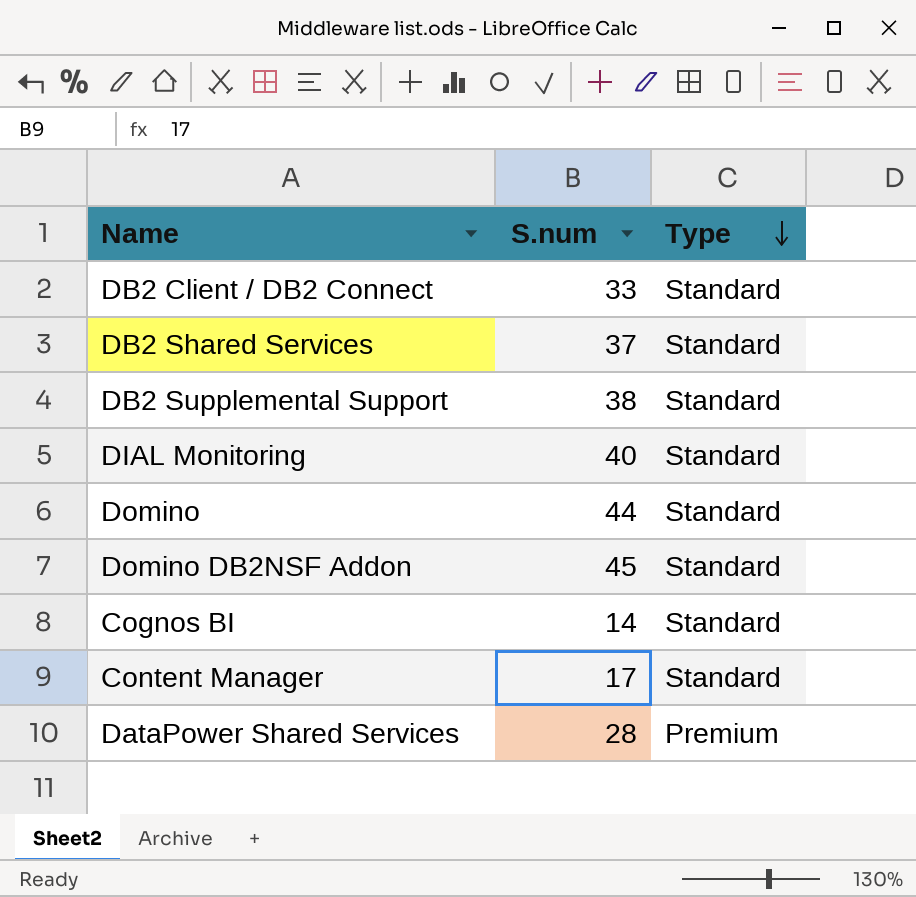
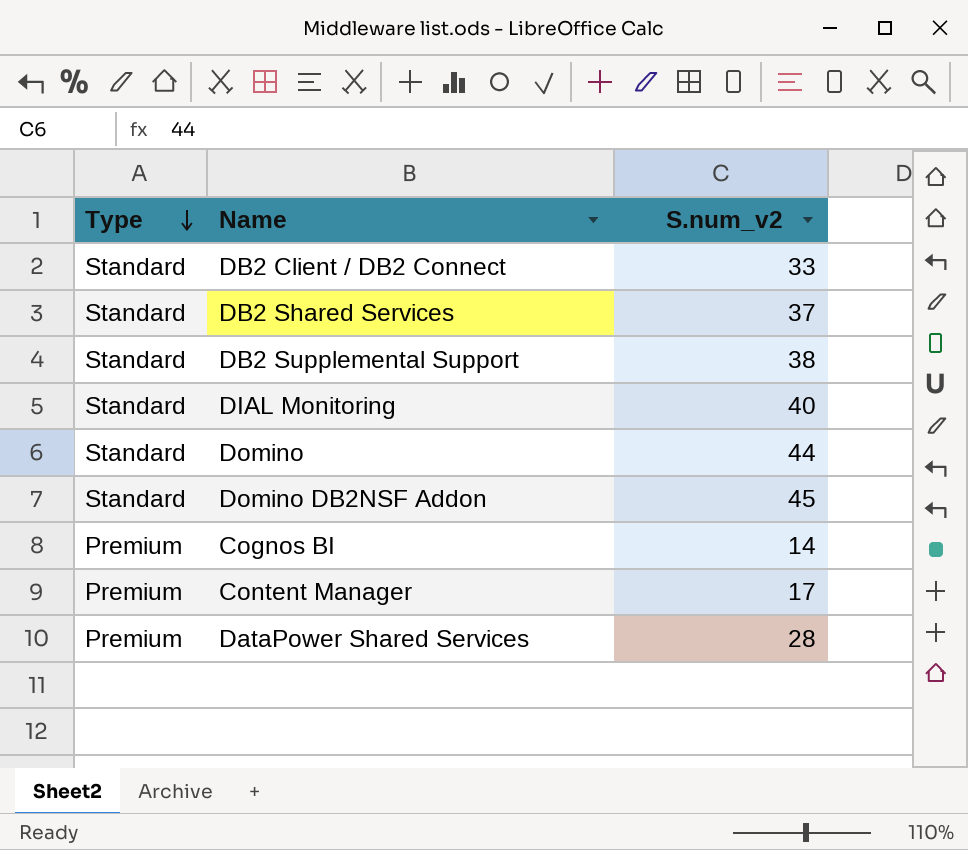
column Type | position: 3 -> 1
column name: S.num -> S.num_v2
Cognos BI | Type: Standard -> Premium
Content Manager | Type: Standard -> Premium

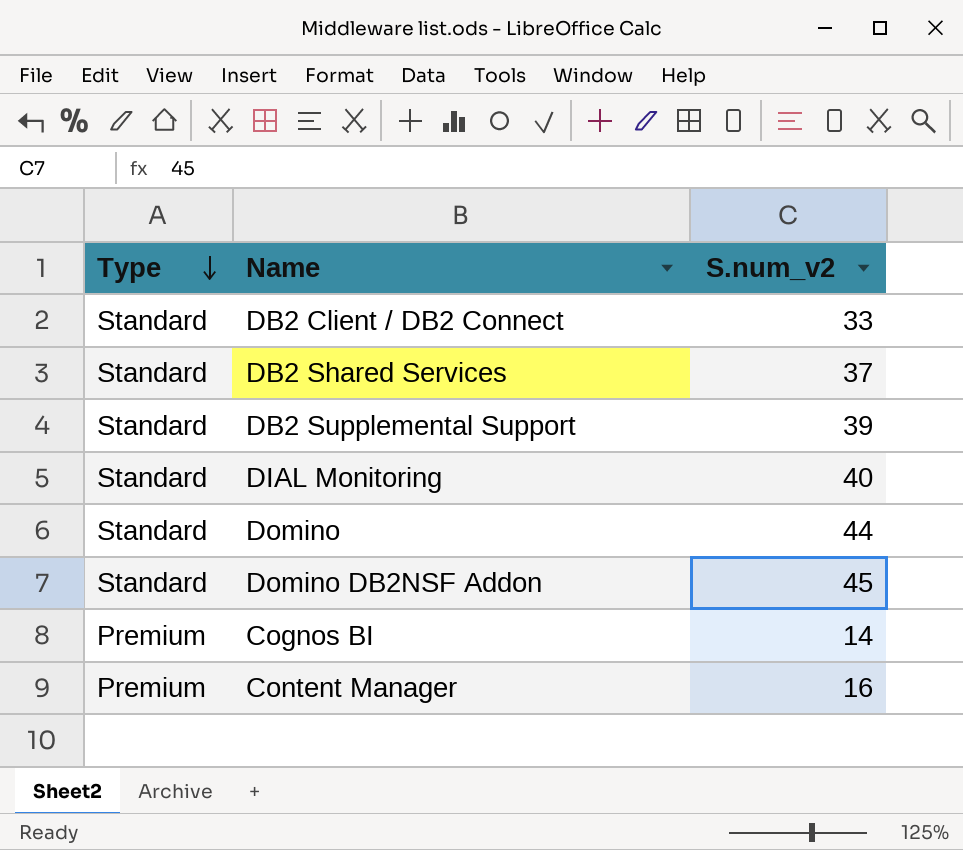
row DataPower Shared Services: Premium | 28 -> none
DB2 Supplemental Support | S.num_v2: 38 -> 39
Content Manager | S.num_v2: 17 -> 16

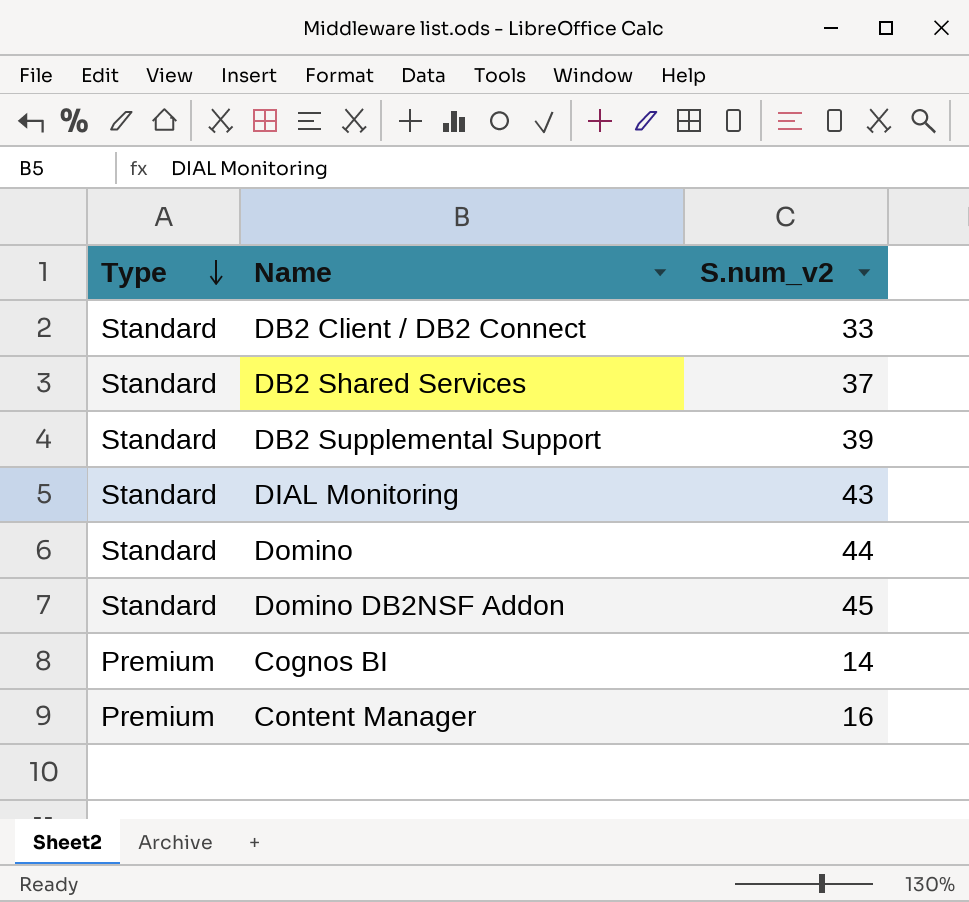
DIAL Monitoring | S.num_v2: 40 -> 43

